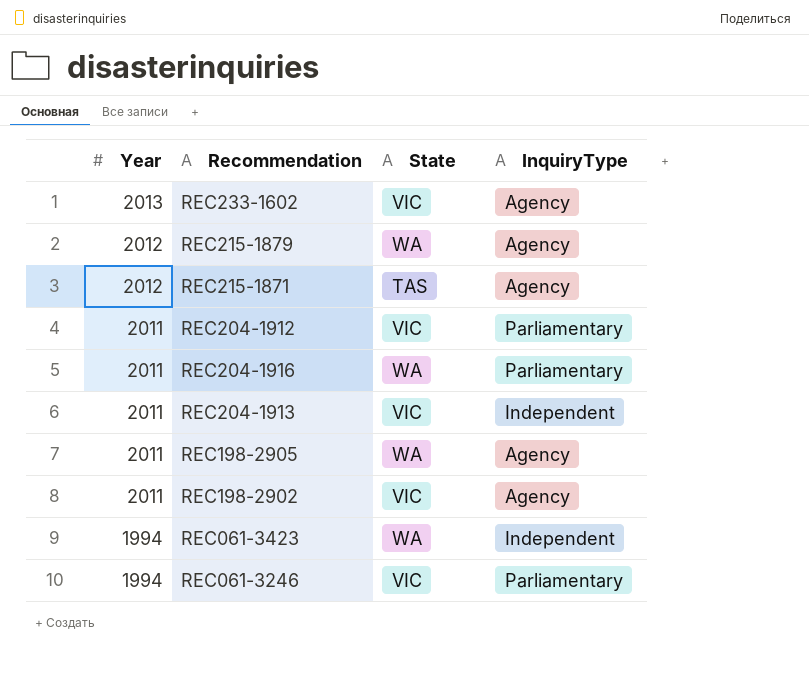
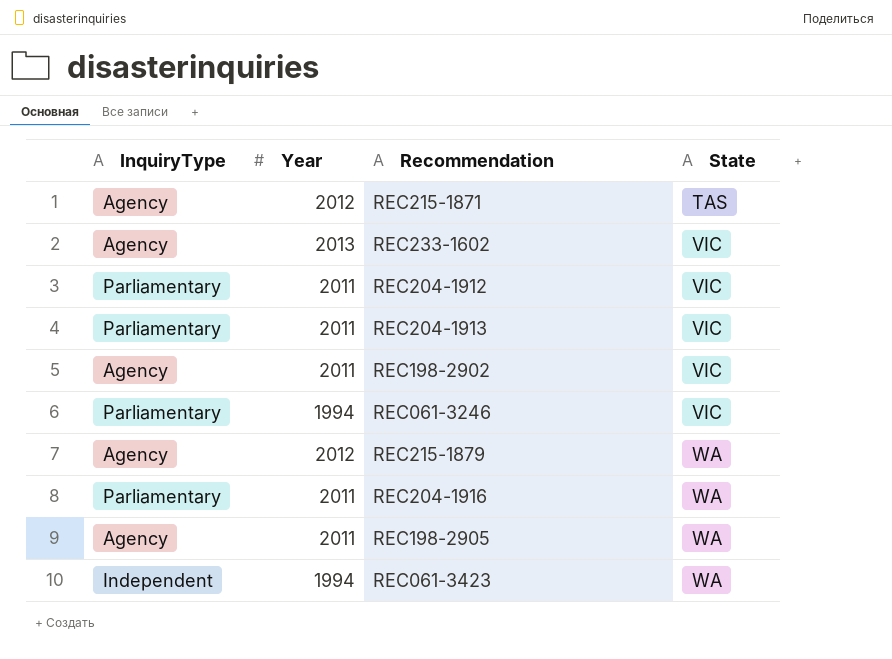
row order: Year descending -> State ascending
column InquiryType | position: 4 -> 1
REC204-1913 | InquiryType: Independent -> Parliamentary

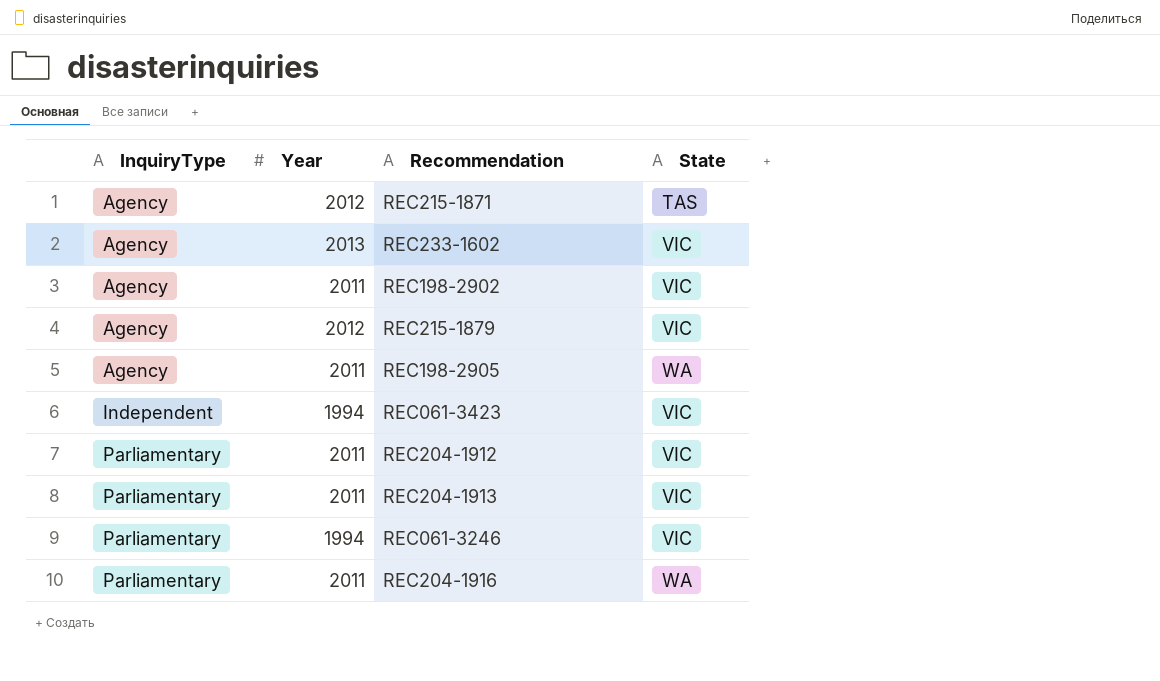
row order: State ascending -> InquiryType ascending
REC215-1879 | State: WA -> VIC
REC061-3423 | State: WA -> VIC

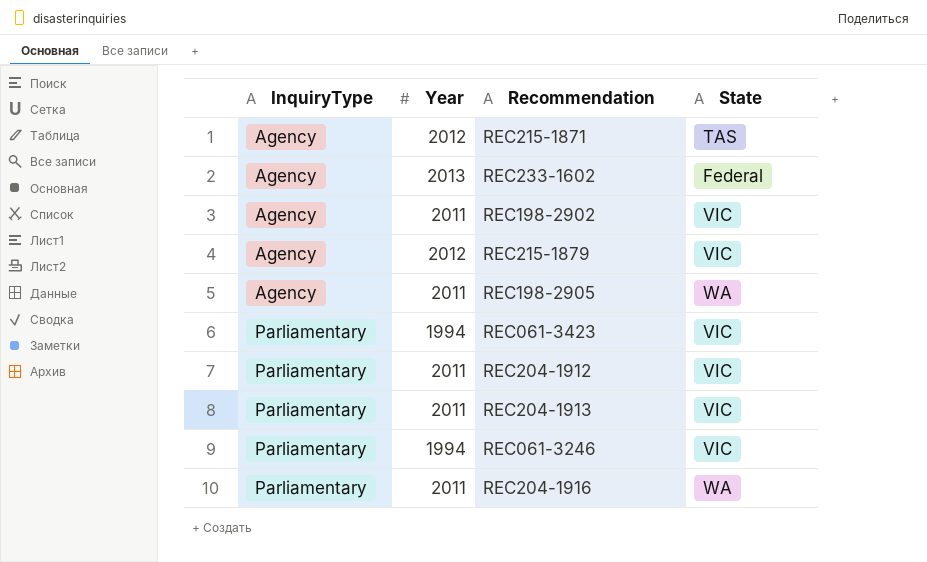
REC233-1602 | State: VIC -> Federal
REC061-3423 | InquiryType: Independent -> Parliamentary

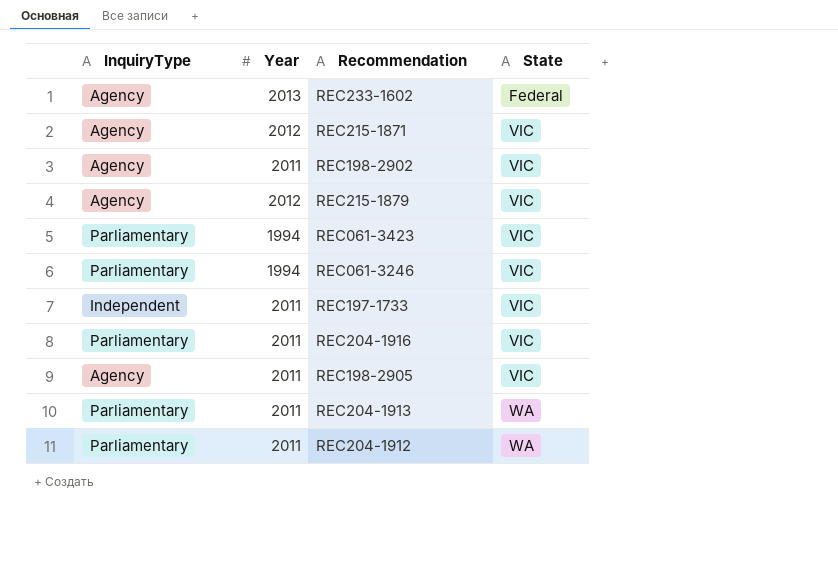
row order: InquiryType ascending -> State ascending
REC215-1871 | State: TAS -> VIC
row REC197-1733: none -> Independent | 2011 | VIC
REC204-1916 | State: WA -> VIC
REC198-2905 | State: WA -> VIC
REC204-1913 | State: VIC -> WA
REC204-1912 | State: VIC -> WA

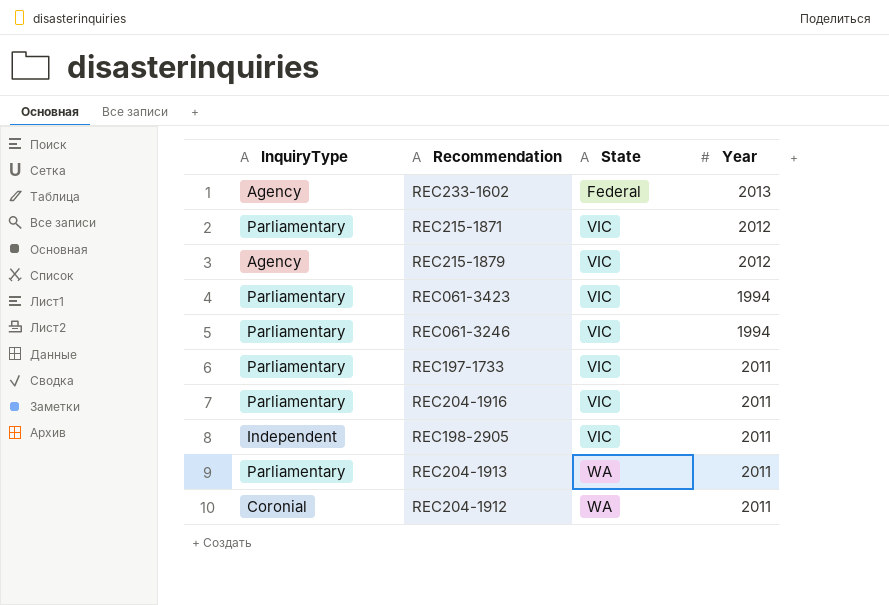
column Year | position: 2 -> 4
row REC198-2902: Agency | 2011 | VIC -> none
REC215-1871 | InquiryType: Agency -> Parliamentary
REC197-1733 | InquiryType: Independent -> Parliamentary
REC198-2905 | InquiryType: Agency -> Independent
REC204-1912 | InquiryType: Parliamentary -> Coronial

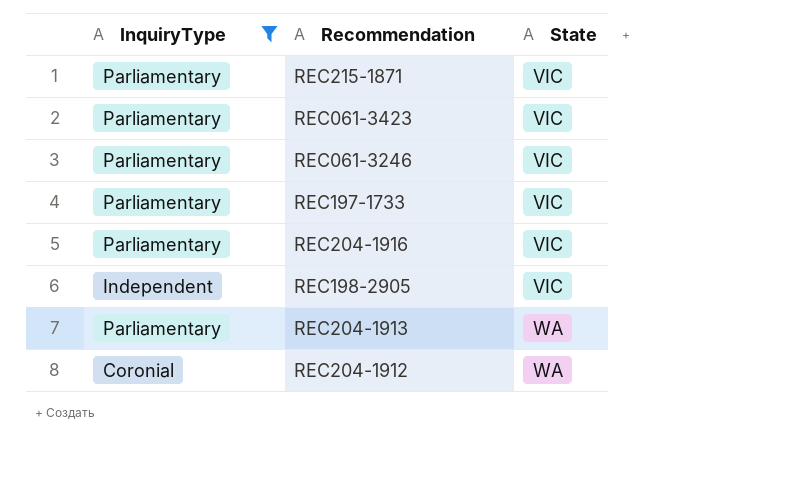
filter: none -> InquiryType != Agency
column Year | position: 4 -> none

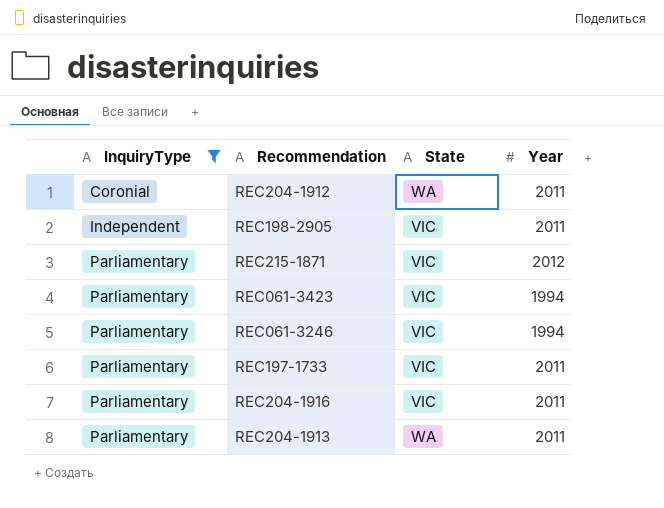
row order: State ascending -> InquiryType ascending
column Year | position: none -> 4

